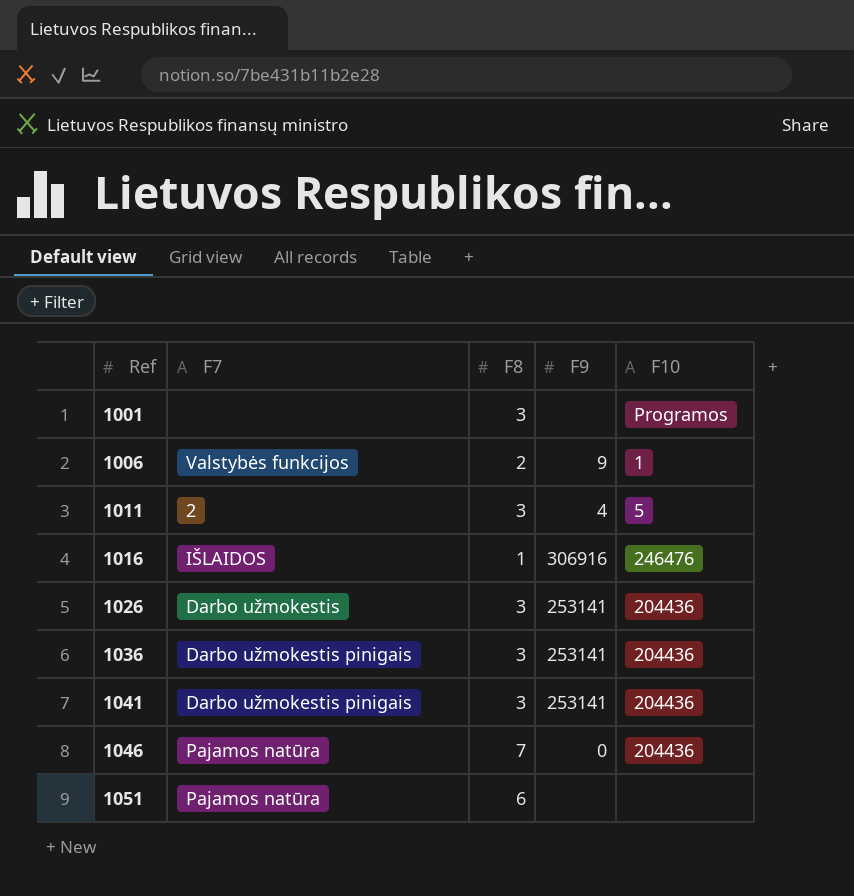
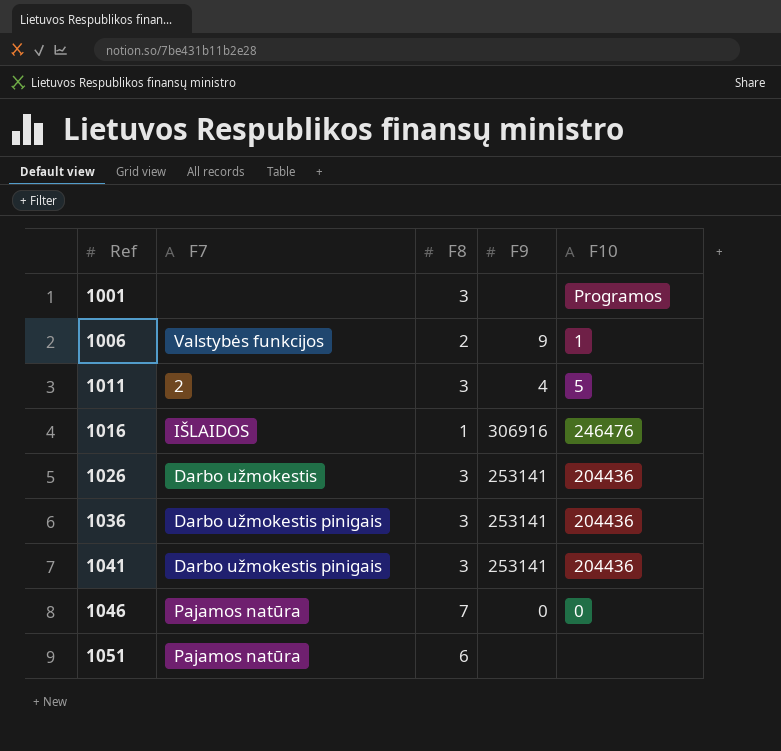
1046 | F10: 204436 -> 0

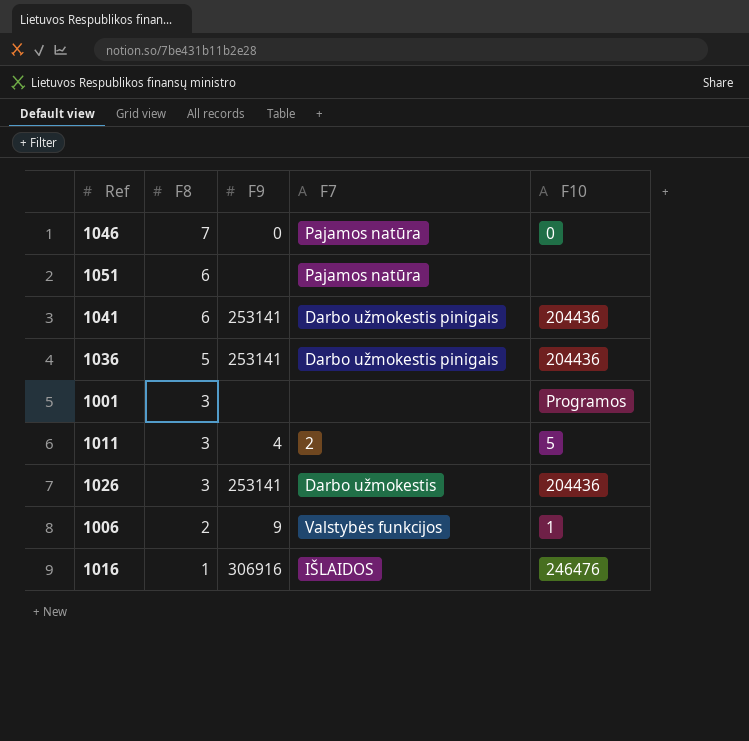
row order: Ref ascending -> F8 descending
column F7 | position: 2 -> 4
1041 | F8: 3 -> 6
1036 | F8: 3 -> 5

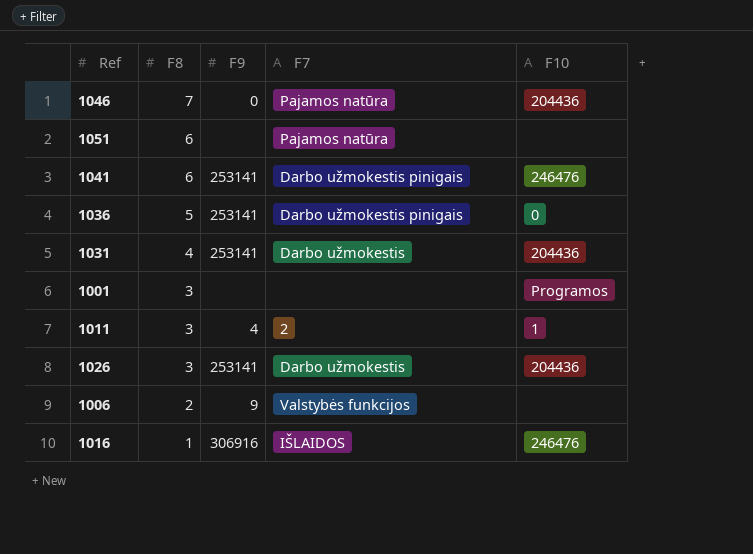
1046 | F10: 0 -> 204436
1041 | F10: 204436 -> 246476
1036 | F10: 204436 -> 0
row 1031: none -> 4 | 253141 | Darbo užmokestis | 204436
1011 | F10: 5 -> 1
1006 | F10: 1 -> none

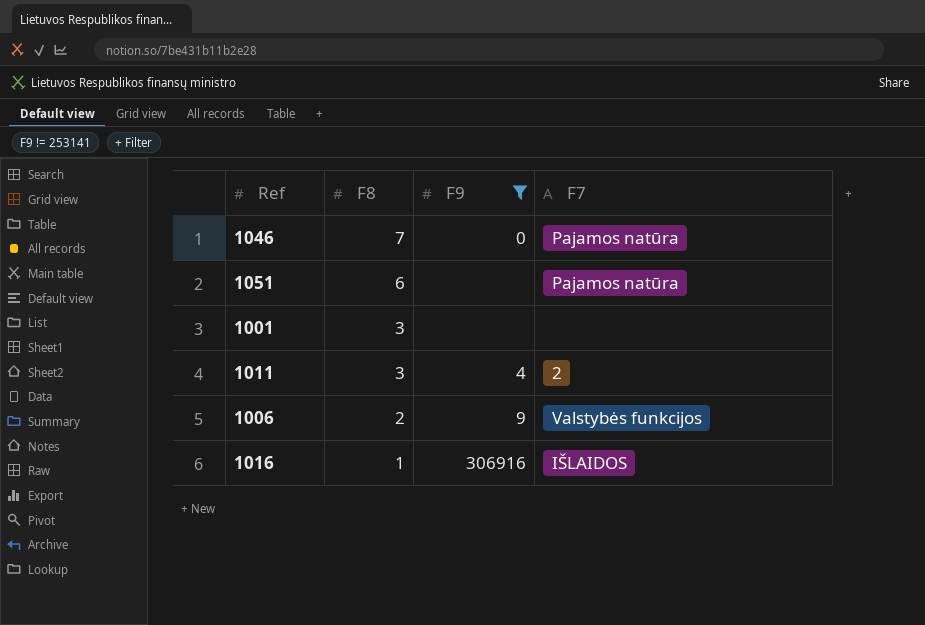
filter: none -> F9 != 253141
column F10 | position: 5 -> none

